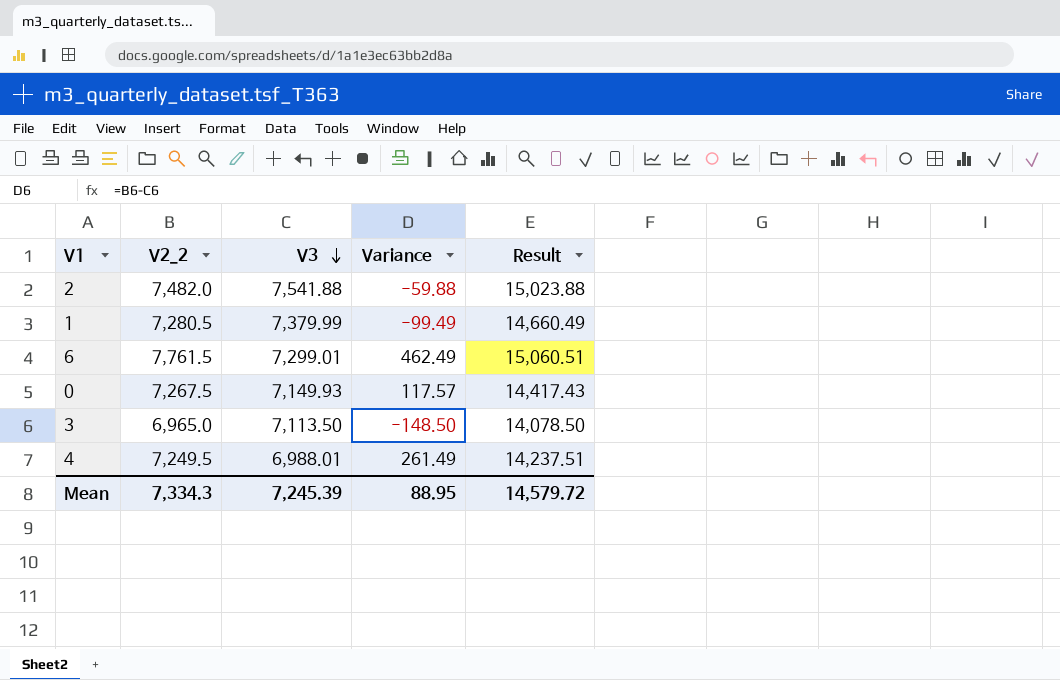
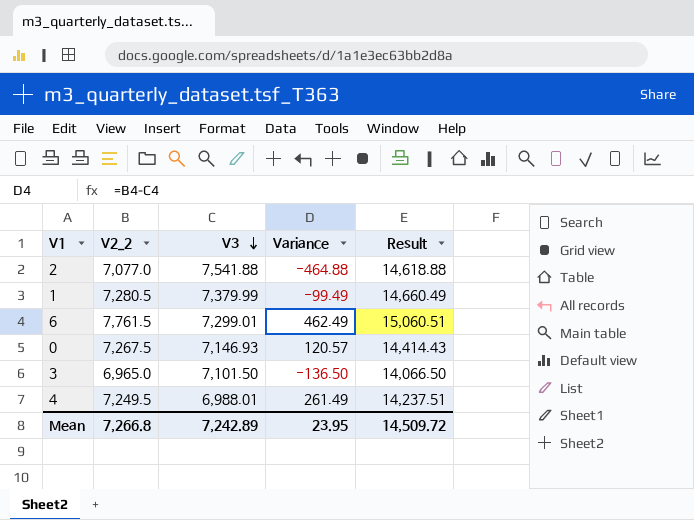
2 | V2_2: 7,482.0 -> 7,077.0
2 | Variance: -59.88 -> -464.88
2 | Result: 15,023.88 -> 14,618.88
0 | V3: 7,149.93 -> 7,146.93
0 | Variance: 117.57 -> 120.57
0 | Result: 14,417.43 -> 14,414.43
3 | V3: 7,113.50 -> 7,101.50
3 | Variance: -148.50 -> -136.50
3 | Result: 14,078.50 -> 14,066.50
Mean | V2_2: 7,334.3 -> 7,266.8
Mean | V3: 7,245.39 -> 7,242.89
Mean | Variance: 88.95 -> 23.95
Mean | Result: 14,579.72 -> 14,509.72

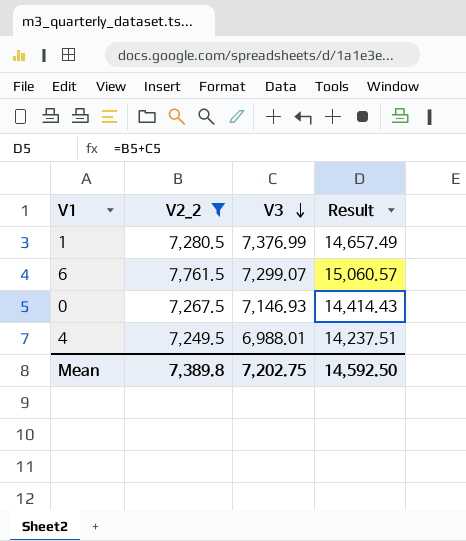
filter: none -> V2_2 >= 7,249.5
column Variance | formula: [V2_2] - [V3] -> none
1 | V3: 7,379.99 -> 7,376.99
1 | Result: 14,660.49 -> 14,657.49
6 | V3: 7,299.01 -> 7,299.07
6 | Result: 15,060.51 -> 15,060.57
Mean | V2_2: 7,266.8 -> 7,389.8
Mean | V3: 7,242.89 -> 7,202.75
Mean | Result: 14,509.72 -> 14,592.50

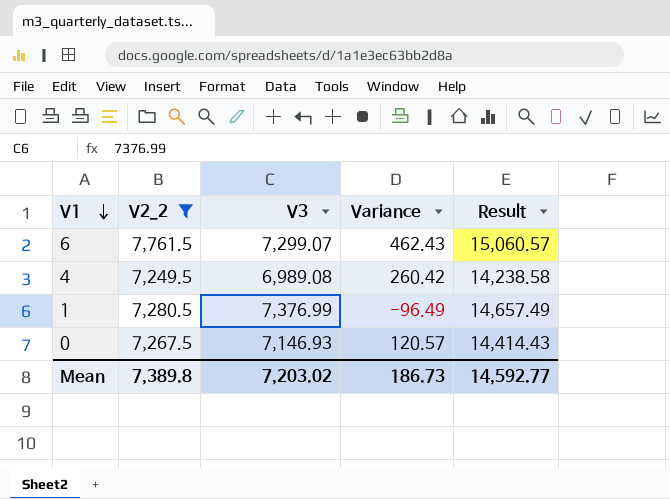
row order: V3 descending -> V1 descending
column Variance | formula: none -> [V2_2] - [V3]
4 | V3: 6,988.01 -> 6,989.08
4 | Result: 14,237.51 -> 14,238.58
Mean | V3: 7,202.75 -> 7,203.02
Mean | Result: 14,592.50 -> 14,592.77

